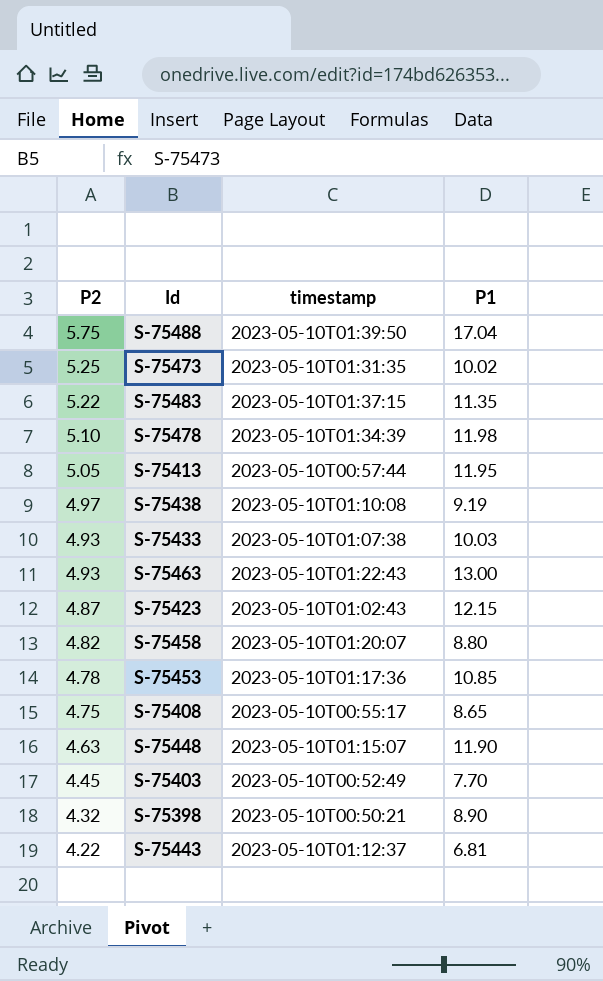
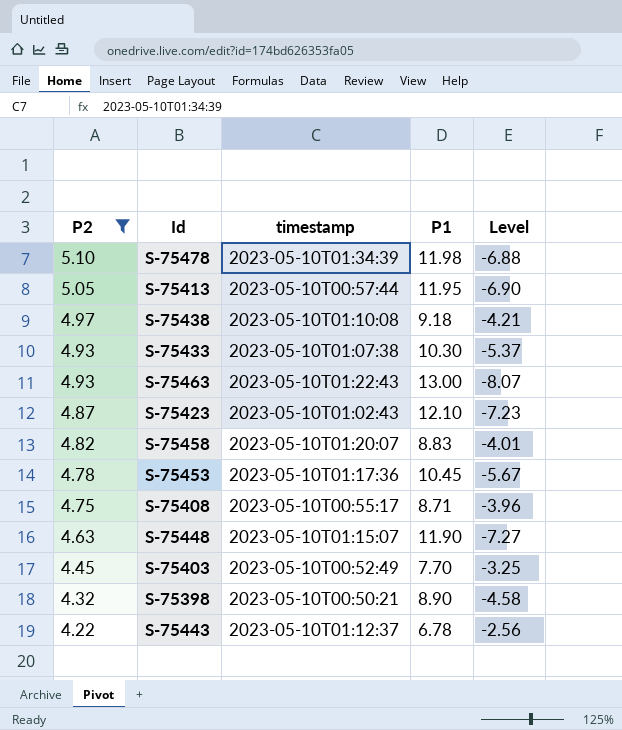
filter: none -> P2 <= 5.10
column Level | formula: none -> [P2] - [P1]
S-75438 | P1: 9.19 -> 9.18
S-75433 | P1: 10.03 -> 10.30
S-75423 | P1: 12.15 -> 12.10
S-75458 | P1: 8.80 -> 8.83
S-75453 | P1: 10.85 -> 10.45
S-75408 | P1: 8.65 -> 8.71
S-75443 | P1: 6.81 -> 6.78

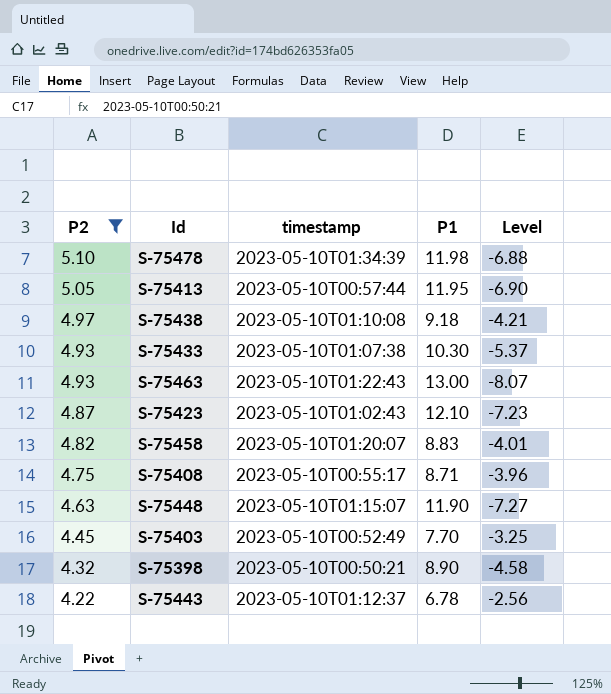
row S-75453: 4.78 | 2023-05-10T01:17:36 | 10.45 | -5.67 -> none

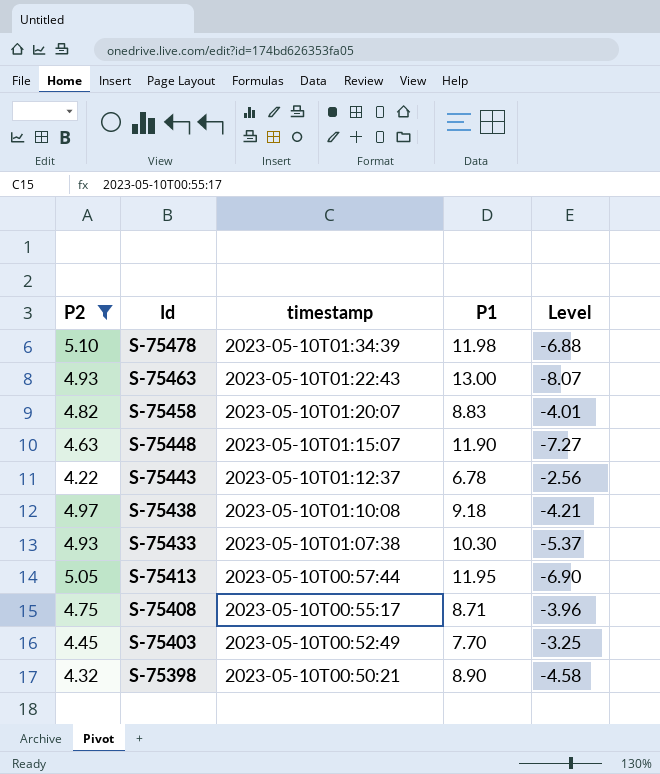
row order: P2 descending -> Id descending
row S-75423: 4.87 | 2023-05-10T01:02:43 | 12.10 | -7.23 -> none

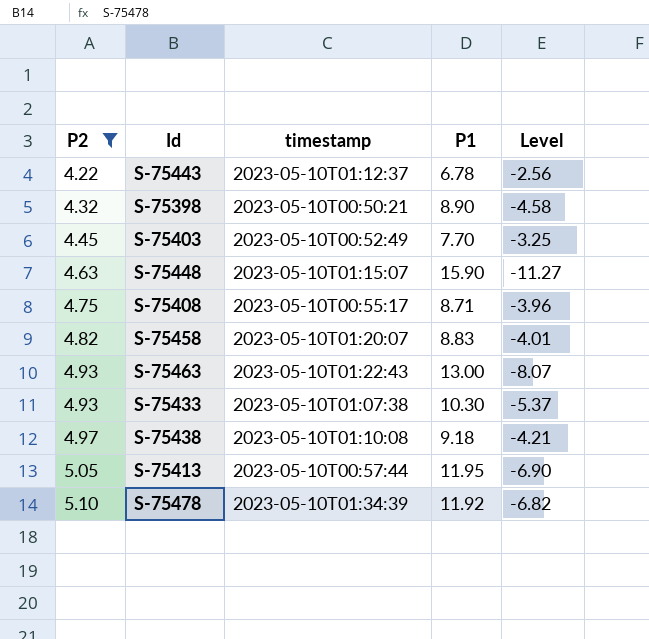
row order: Id descending -> P2 ascending
S-75448 | P1: 11.90 -> 15.90
S-75448 | Level: -7.27 -> -11.27
S-75478 | P1: 11.98 -> 11.92
S-75478 | Level: -6.88 -> -6.82

